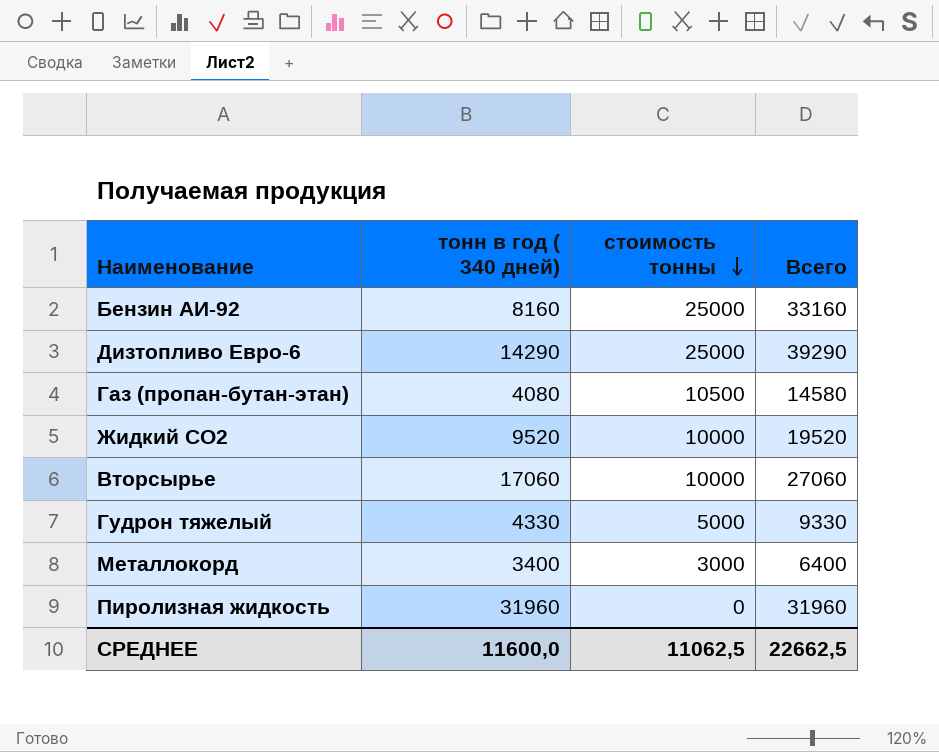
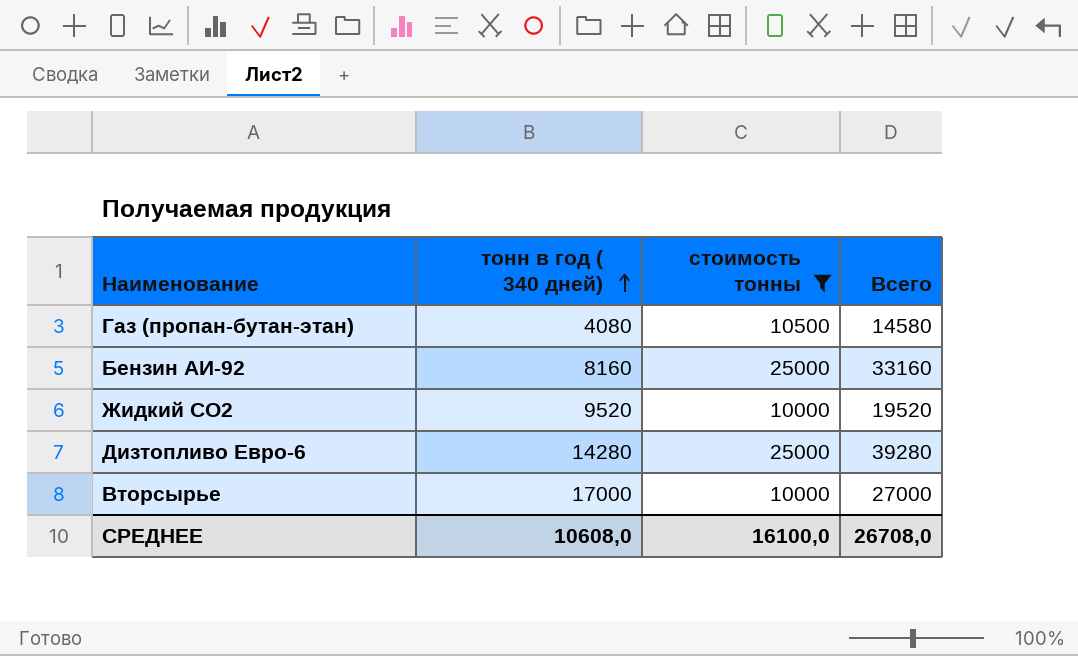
filter: none -> стоимость тонны >= 10000
row order: стоимость тонны descending -> тонн в год ( 340 дней) ascending
Дизтопливо Евро-6 | тонн в год ( 340 дней): 14290 -> 14280
Дизтопливо Евро-6 | Всего: 39290 -> 39280
Вторсырье | тонн в год ( 340 дней): 17060 -> 17000
Вторсырье | Всего: 27060 -> 27000
СРЕДНЕЕ | тонн в год ( 340 дней): 11600,0 -> 10608,0
СРЕДНЕЕ | стоимость тонны: 11062,5 -> 16100,0
СРЕДНЕЕ | Всего: 22662,5 -> 26708,0

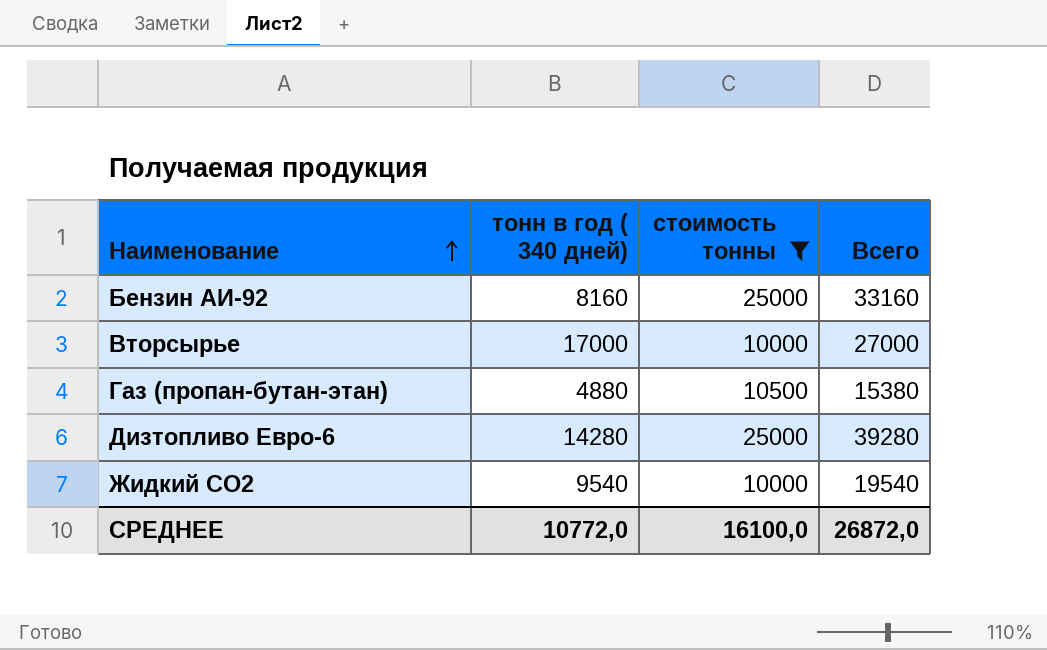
row order: тонн в год ( 340 дней) ascending -> Наименование ascending
Газ (пропан-бутан-этан) | тонн в год ( 340 дней): 4080 -> 4880
Газ (пропан-бутан-этан) | Всего: 14580 -> 15380
Жидкий СО2 | тонн в год ( 340 дней): 9520 -> 9540
Жидкий СО2 | Всего: 19520 -> 19540
СРЕДНЕЕ | тонн в год ( 340 дней): 10608,0 -> 10772,0
СРЕДНЕЕ | Всего: 26708,0 -> 26872,0

